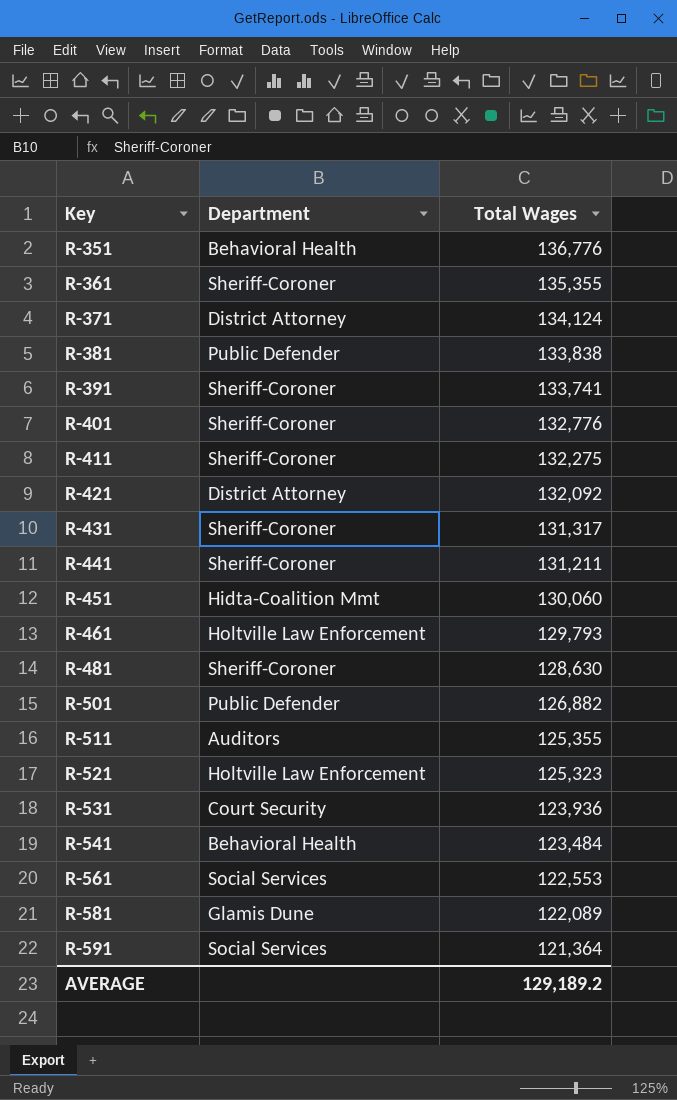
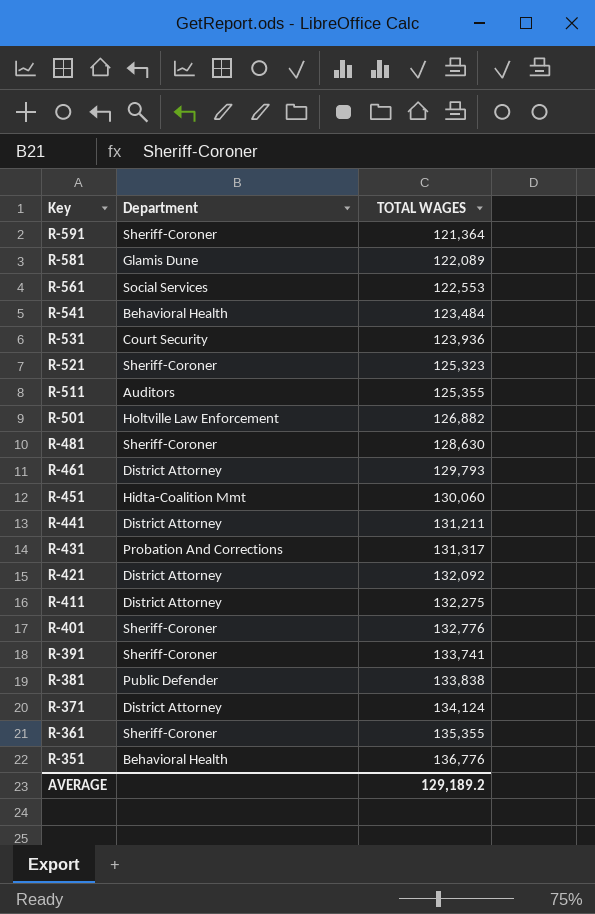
row order: Key ascending -> Key descending
column name: Total Wages -> TOTAL WAGES
R-591 | Department: Social Services -> Sheriff-Coroner
R-521 | Department: Holtville Law Enforcement -> Sheriff-Coroner
R-501 | Department: Public Defender -> Holtville Law Enforcement
R-461 | Department: Holtville Law Enforcement -> District Attorney
R-441 | Department: Sheriff-Coroner -> District Attorney
R-431 | Department: Sheriff-Coroner -> Probation And Corrections
R-411 | Department: Sheriff-Coroner -> District Attorney

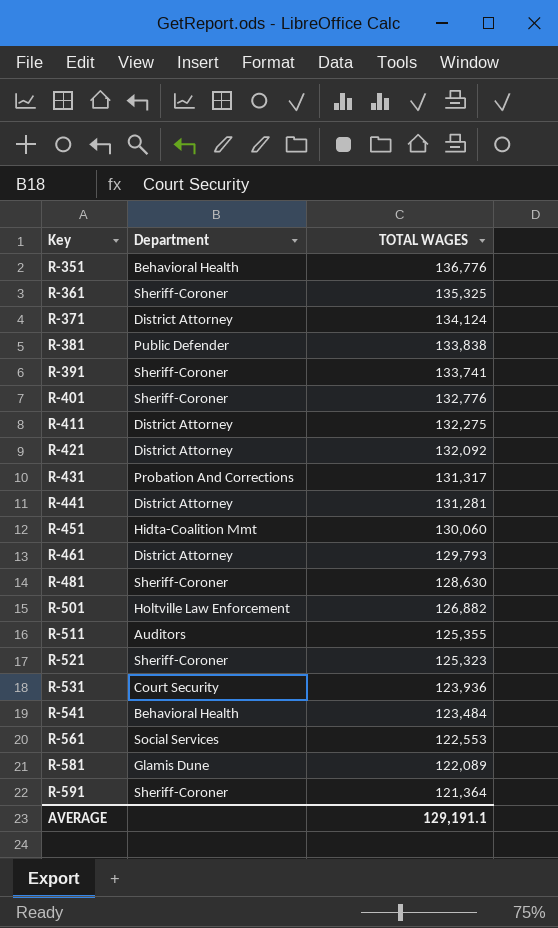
row order: Key descending -> Key ascending
R-361 | TOTAL WAGES: 135,355 -> 135,325
R-441 | TOTAL WAGES: 131,211 -> 131,281
AVERAGE | TOTAL WAGES: 129,189.2 -> 129,191.1

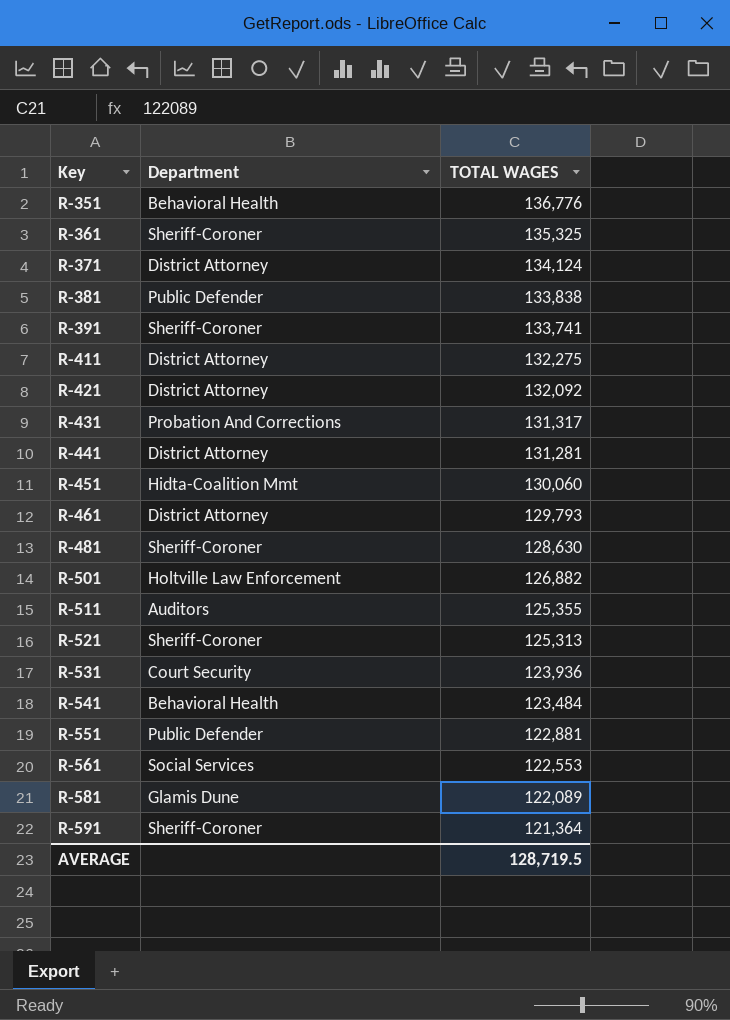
row R-401: Sheriff-Coroner | 132,776 -> none
R-521 | TOTAL WAGES: 125,323 -> 125,313
row R-551: none -> Public Defender | 122,881
AVERAGE | TOTAL WAGES: 129,191.1 -> 128,719.5

